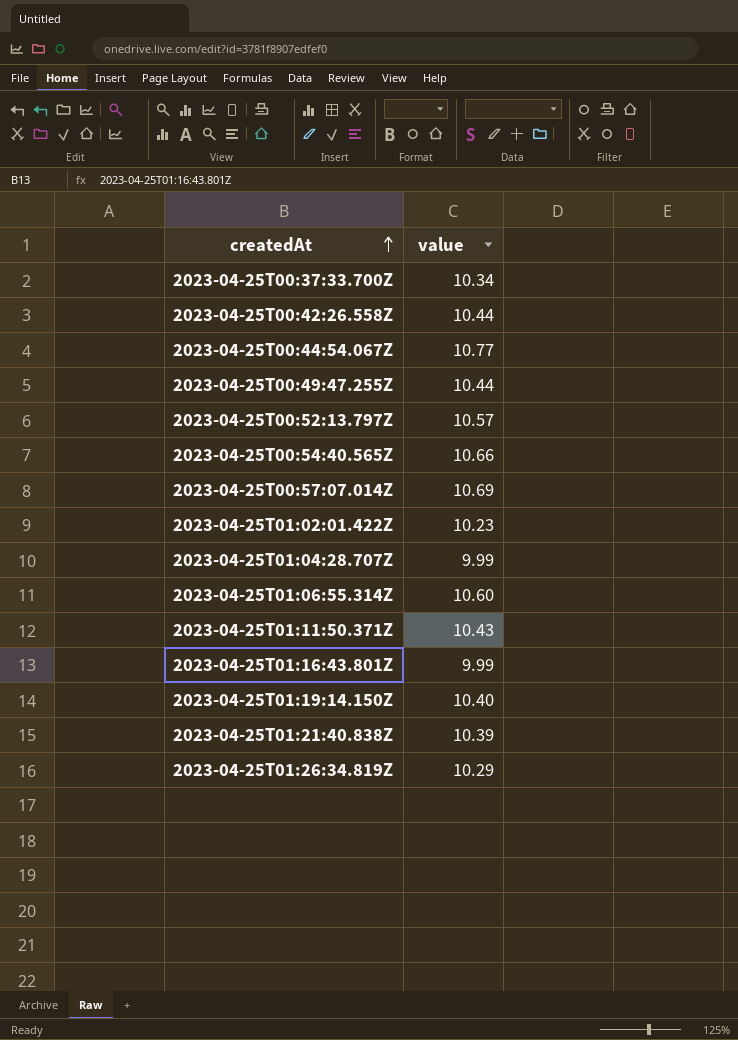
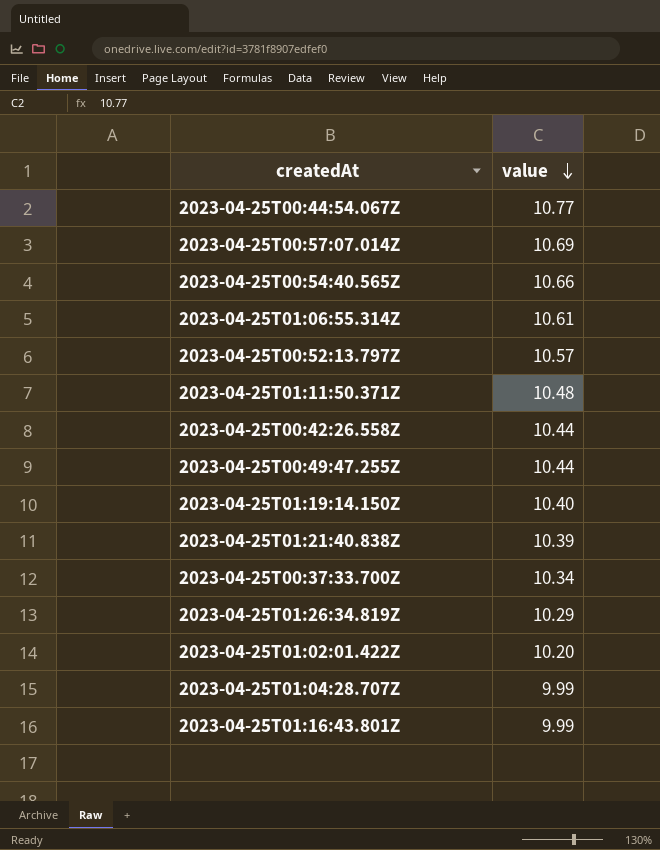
row order: createdAt ascending -> value descending
2023-04-25T01:06:55.314Z | value: 10.60 -> 10.61
2023-04-25T01:11:50.371Z | value: 10.43 -> 10.48
2023-04-25T01:02:01.422Z | value: 10.23 -> 10.20

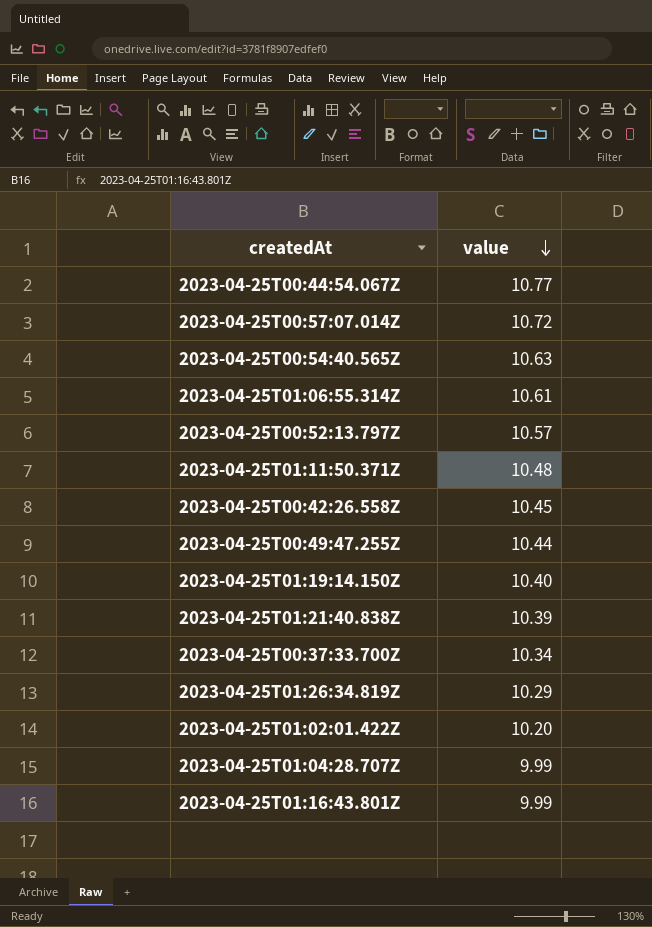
2023-04-25T00:57:07.014Z | value: 10.69 -> 10.72
2023-04-25T00:54:40.565Z | value: 10.66 -> 10.63
2023-04-25T00:42:26.558Z | value: 10.44 -> 10.45

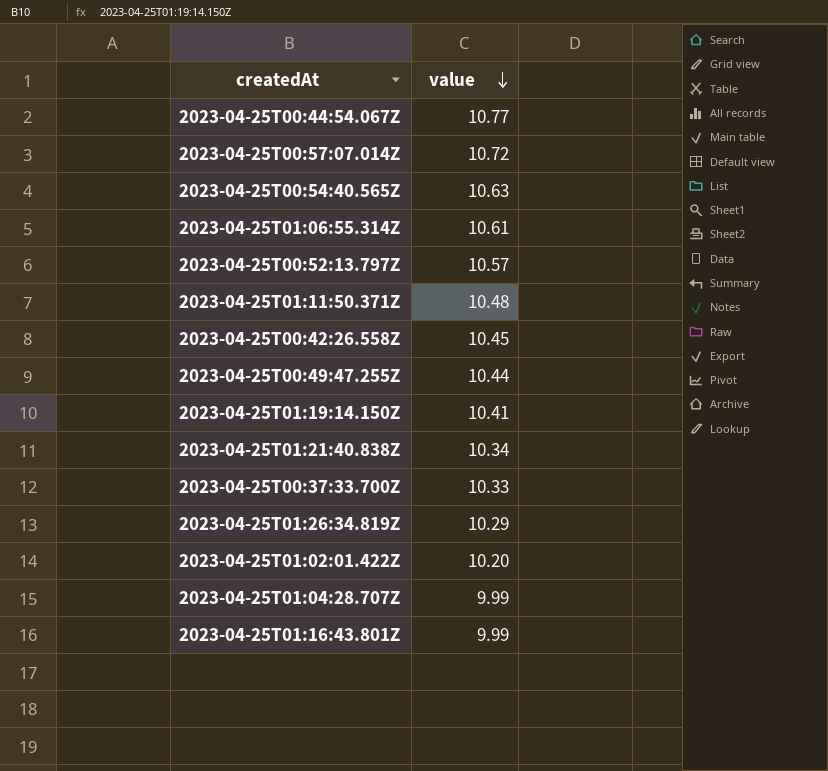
2023-04-25T01:19:14.150Z | value: 10.40 -> 10.41
2023-04-25T01:21:40.838Z | value: 10.39 -> 10.34
2023-04-25T00:37:33.700Z | value: 10.34 -> 10.33

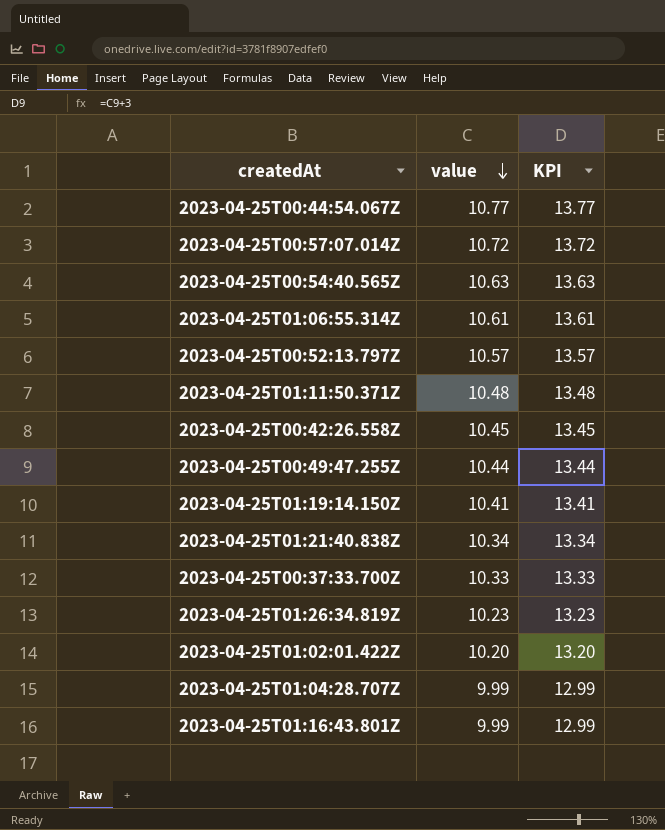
column KPI | formula: none -> [value] + 3
2023-04-25T01:26:34.819Z | value: 10.29 -> 10.23

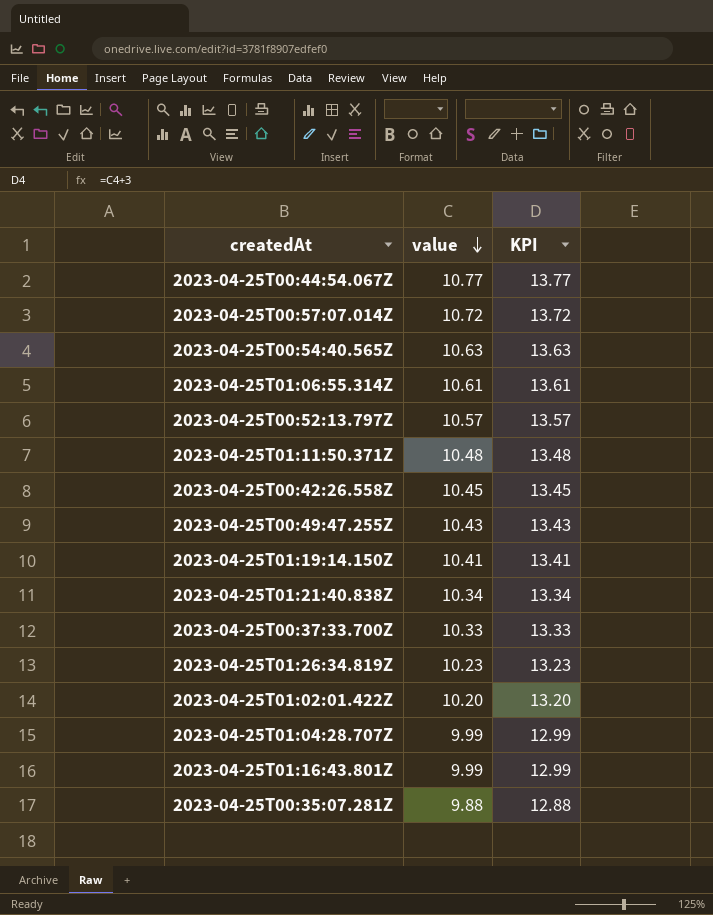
2023-04-25T00:49:47.255Z | value: 10.44 -> 10.43
2023-04-25T00:49:47.255Z | KPI: 13.44 -> 13.43
row 2023-04-25T00:35:07.281Z: none -> 9.88 | 12.88

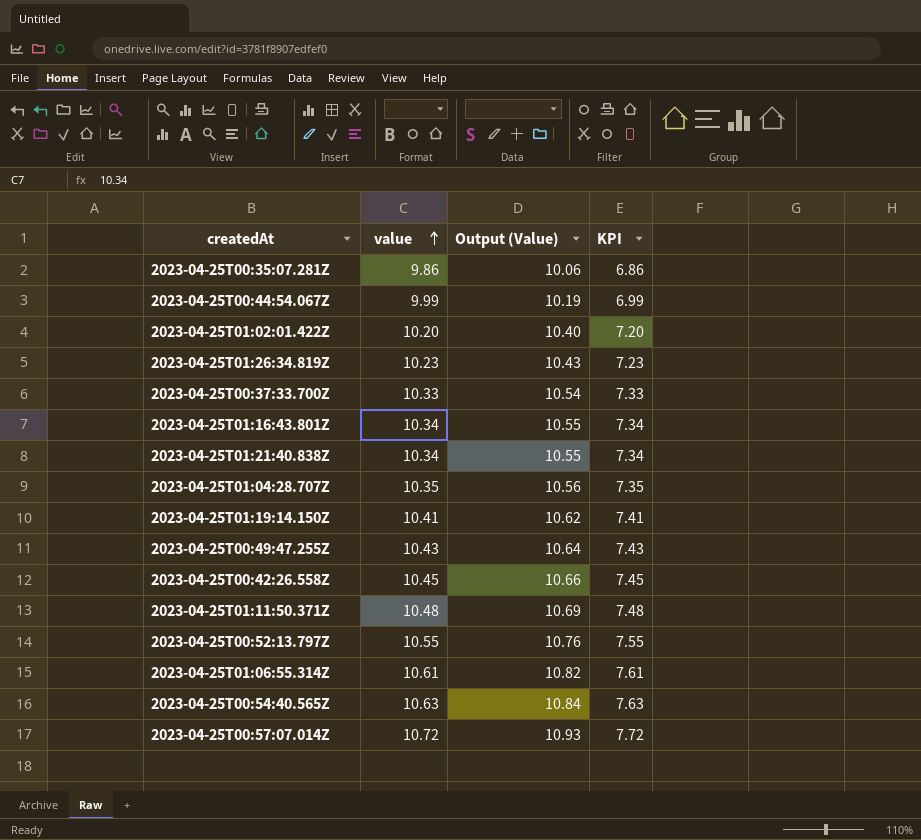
row order: value descending -> value ascending
column Output (Value) | formula: none -> [value] * 1.02
column KPI | formula: [value] + 3 -> [value] - 3
2023-04-25T00:35:07.281Z | value: 9.88 -> 9.86
2023-04-25T00:44:54.067Z | value: 10.77 -> 9.99
2023-04-25T01:16:43.801Z | value: 9.99 -> 10.34
2023-04-25T01:04:28.707Z | value: 9.99 -> 10.35
2023-04-25T00:52:13.797Z | value: 10.57 -> 10.55

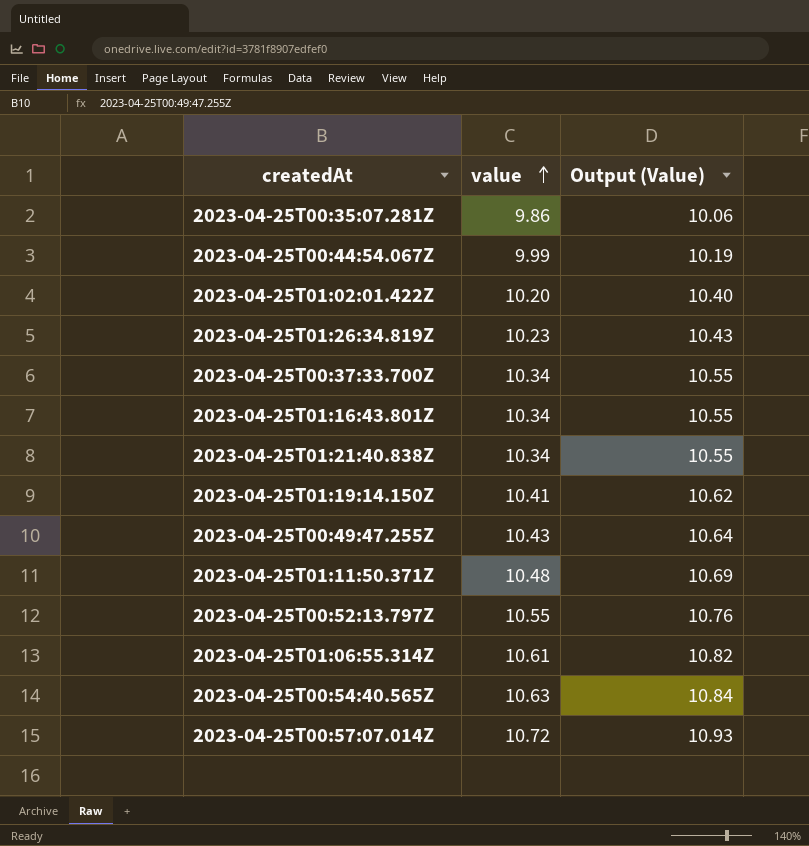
column KPI | formula: [value] - 3 -> none
row 2023-04-25T01:04:28.707Z: 10.35 | 10.56 | 7.35 -> none
row 2023-04-25T00:42:26.558Z: 10.45 | 10.66 | 7.45 -> none
2023-04-25T00:37:33.700Z | value: 10.33 -> 10.34
2023-04-25T00:37:33.700Z | Output (Value): 10.54 -> 10.55

